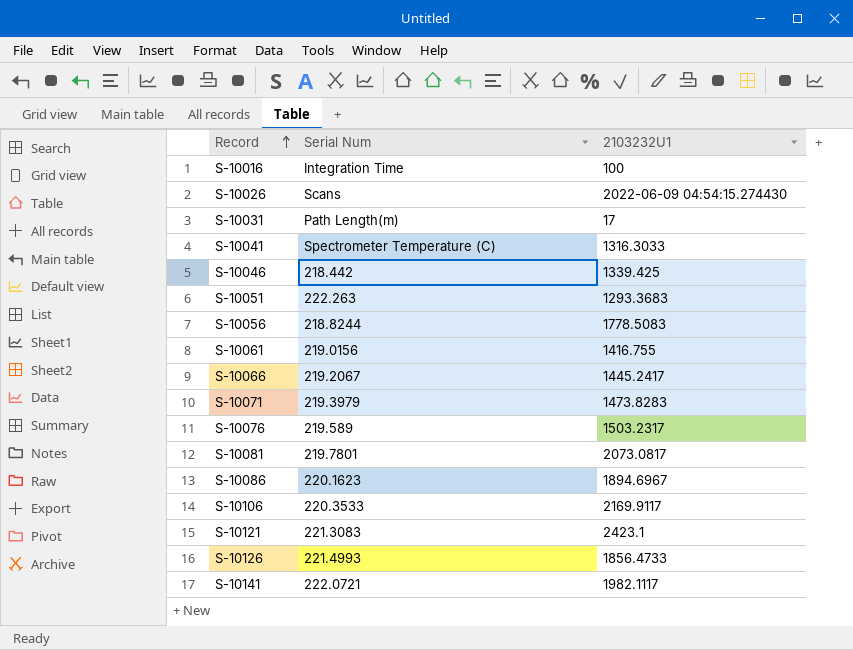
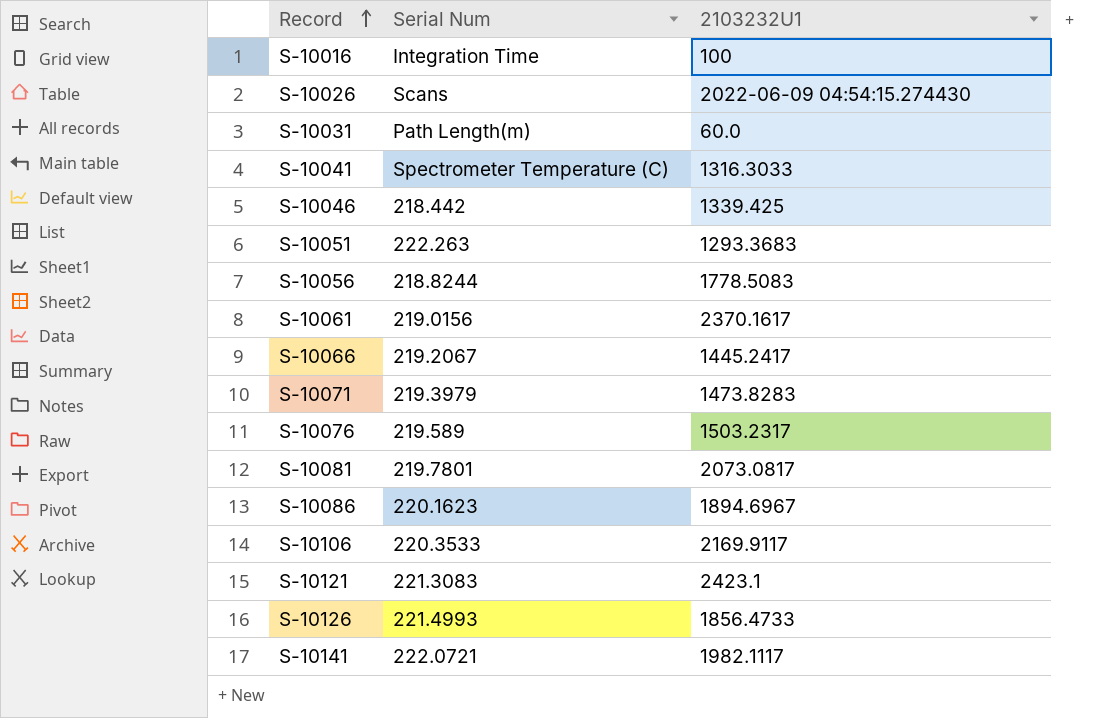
S-10031 | 2103232U1: 17 -> 60.0
S-10061 | 2103232U1: 1416.755 -> 2370.1617

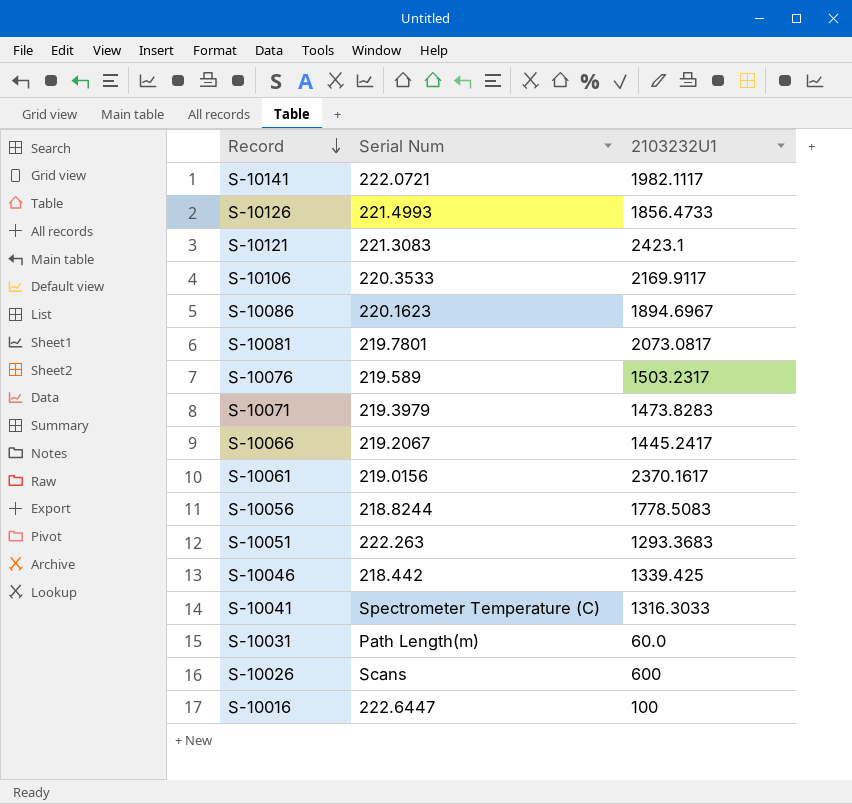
row order: Record ascending -> Record descending
S-10026 | 2103232U1: 2022-06-09 04:54:15.274430 -> 600
S-10016 | Serial Num: Integration Time -> 222.6447

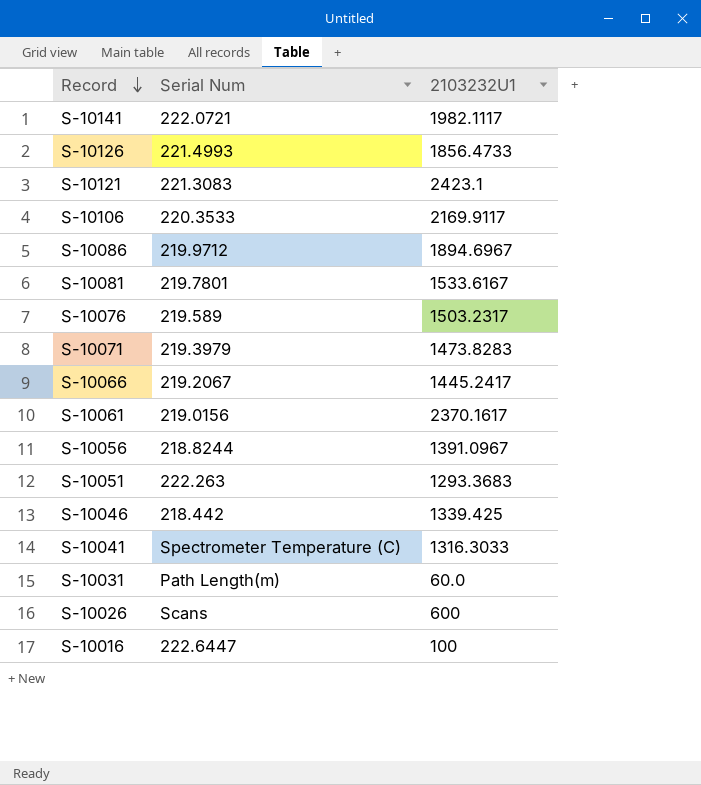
S-10086 | Serial Num: 220.1623 -> 219.9712
S-10081 | 2103232U1: 2073.0817 -> 1533.6167
S-10056 | 2103232U1: 1778.5083 -> 1391.0967

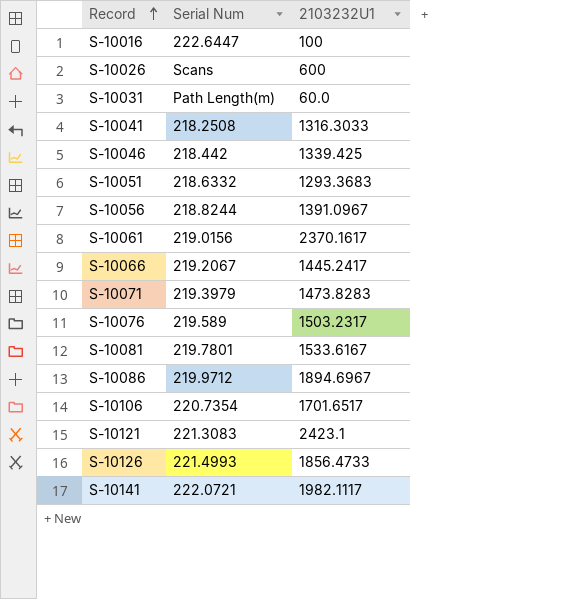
row order: Record descending -> Record ascending
S-10041 | Serial Num: Spectrometer Temperature (C) -> 218.2508
S-10051 | Serial Num: 222.263 -> 218.6332
S-10106 | Serial Num: 220.3533 -> 220.7354
S-10106 | 2103232U1: 2169.9117 -> 1701.6517

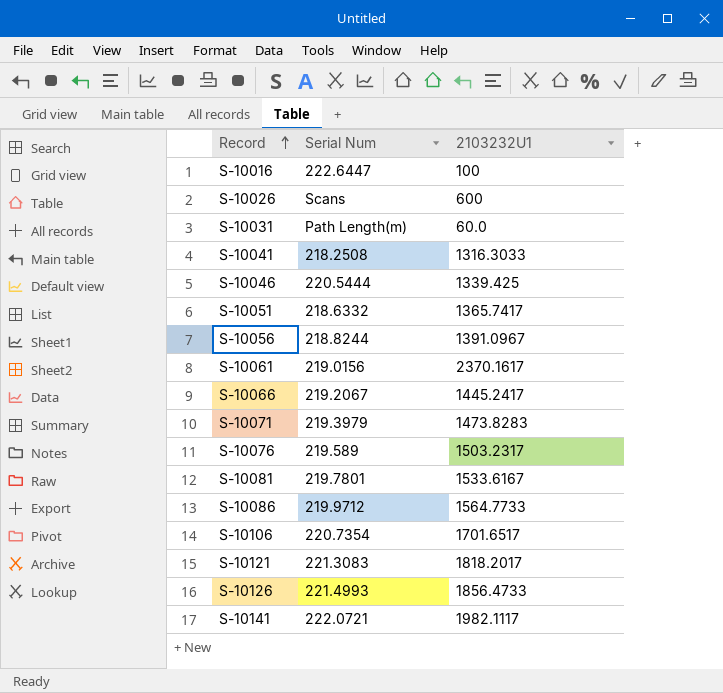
S-10046 | Serial Num: 218.442 -> 220.5444
S-10051 | 2103232U1: 1293.3683 -> 1365.7417
S-10086 | 2103232U1: 1894.6967 -> 1564.7733
S-10121 | 2103232U1: 2423.1 -> 1818.2017

